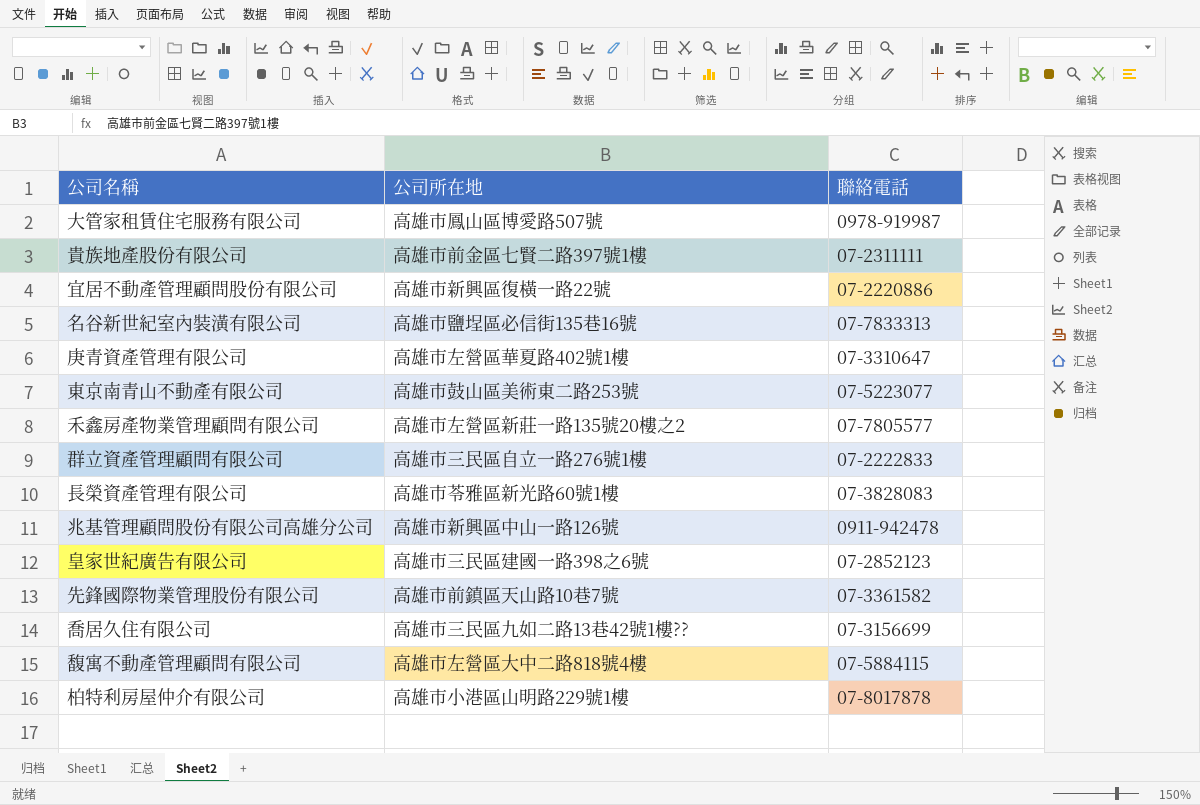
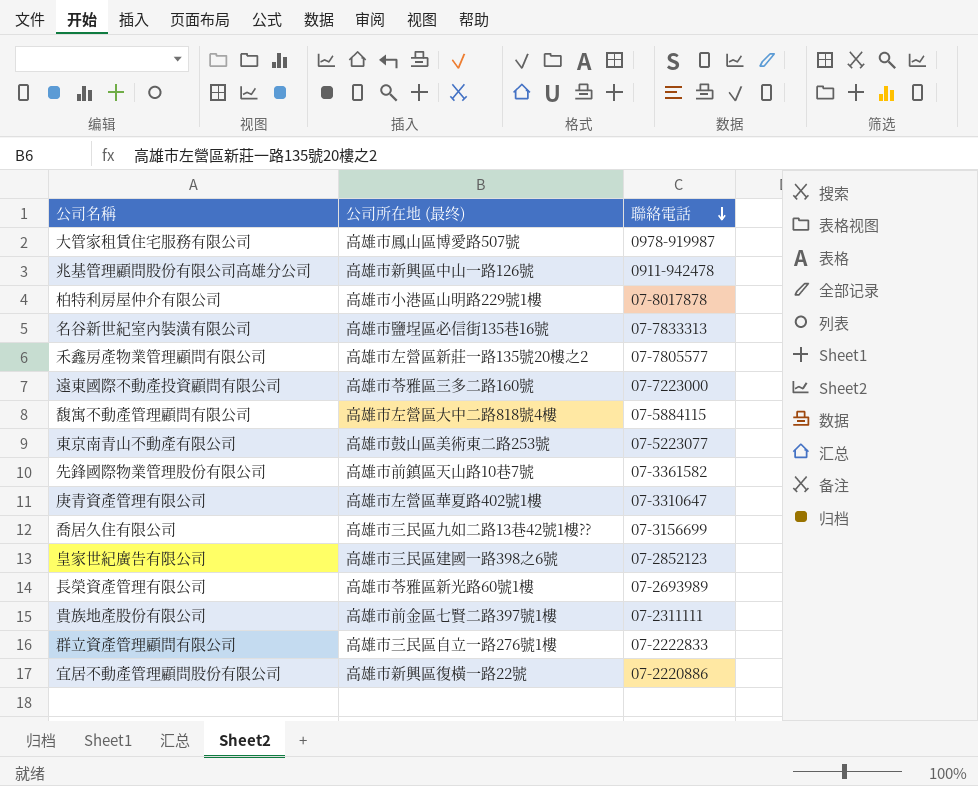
row order: none -> 聯絡電話 descending
column name: 公司所在地 -> 公司所在地 (最终)
row 遠東國際不動產投資顧問有限公司: none -> 高雄市苓雅區三多二路160號 | 07-7223000
長榮資產管理有限公司 | 聯絡電話: 07-3828083 -> 07-2693989

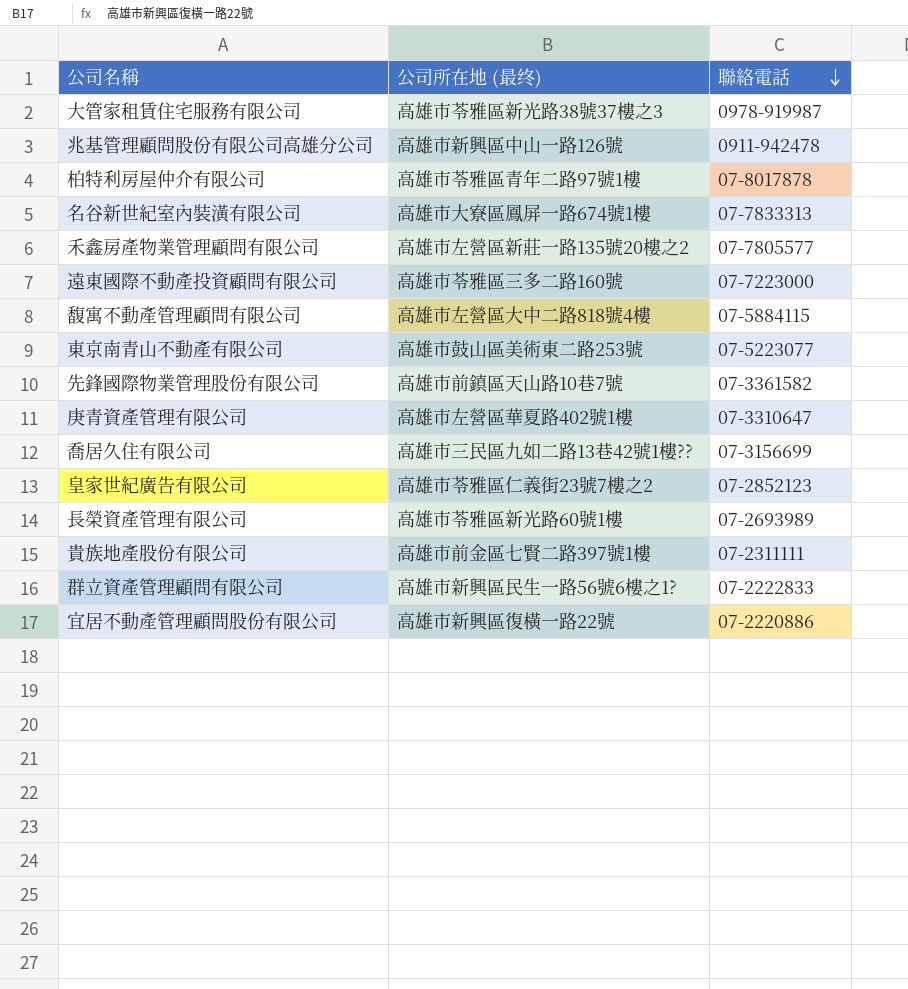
大管家租賃住宅服務有限公司 | 公司所在地 (最终): 高雄市鳳山區博愛路507號 -> 高雄市苓雅區新光路38號37樓之3
柏特利房屋仲介有限公司 | 公司所在地 (最终): 高雄市小港區山明路229號1樓 -> 高雄市苓雅區青年二路97號1樓
名谷新世紀室內裝潢有限公司 | 公司所在地 (最终): 高雄市鹽埕區必信街135巷16號 -> 高雄市大寮區鳳屏一路674號1樓
皇家世紀廣告有限公司 | 公司所在地 (最终): 高雄市三民區建國一路398之6號 -> 高雄市苓雅區仁義街23號7樓之2
群立資產管理顧問有限公司 | 公司所在地 (最终): 高雄市三民區自立一路276號1樓 -> 高雄市新興區民生一路56號6樓之1?

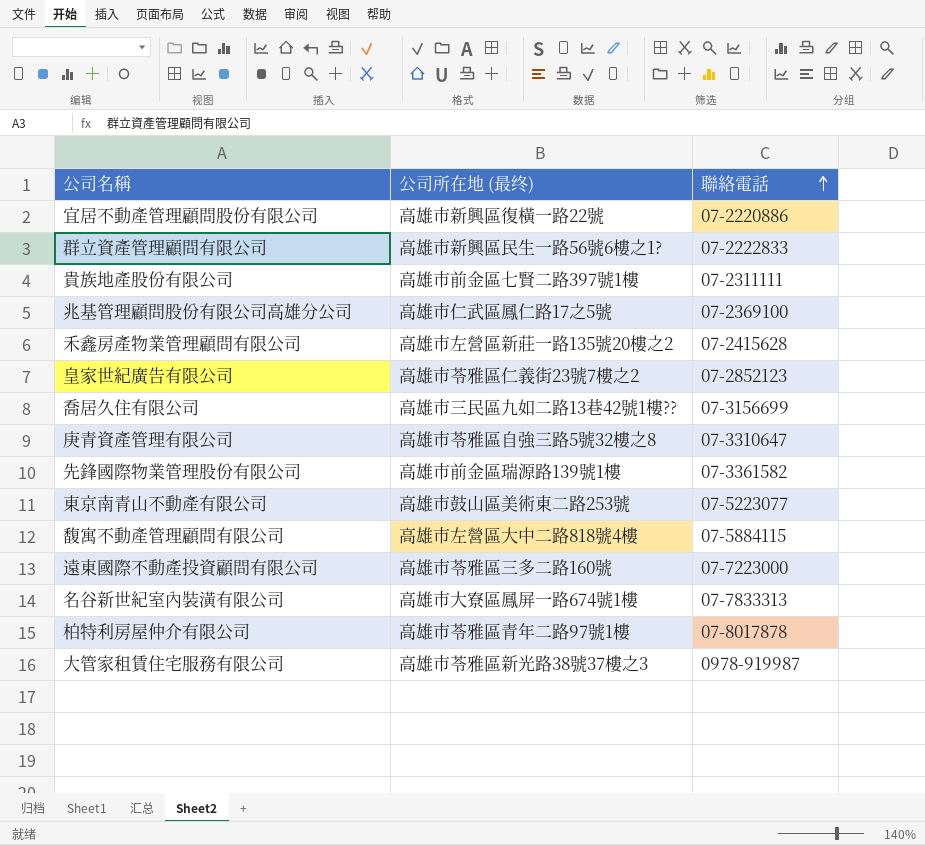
row order: 聯絡電話 descending -> 聯絡電話 ascending
row 長榮資產管理有限公司: 高雄市苓雅區新光路60號1樓 | 07-2693989 -> none
兆基管理顧問股份有限公司高雄分公司 | 公司所在地 (最终): 高雄市新興區中山一路126號 -> 高雄市仁武區鳳仁路17之5號
兆基管理顧問股份有限公司高雄分公司 | 聯絡電話: 0911-942478 -> 07-2369100
禾鑫房產物業管理顧問有限公司 | 聯絡電話: 07-7805577 -> 07-2415628
庚青資產管理有限公司 | 公司所在地 (最终): 高雄市左營區華夏路402號1樓 -> 高雄市苓雅區自強三路5號32樓之8
先鋒國際物業管理股份有限公司 | 公司所在地 (最终): 高雄市前鎮區天山路10巷7號 -> 高雄市前金區瑞源路139號1樓

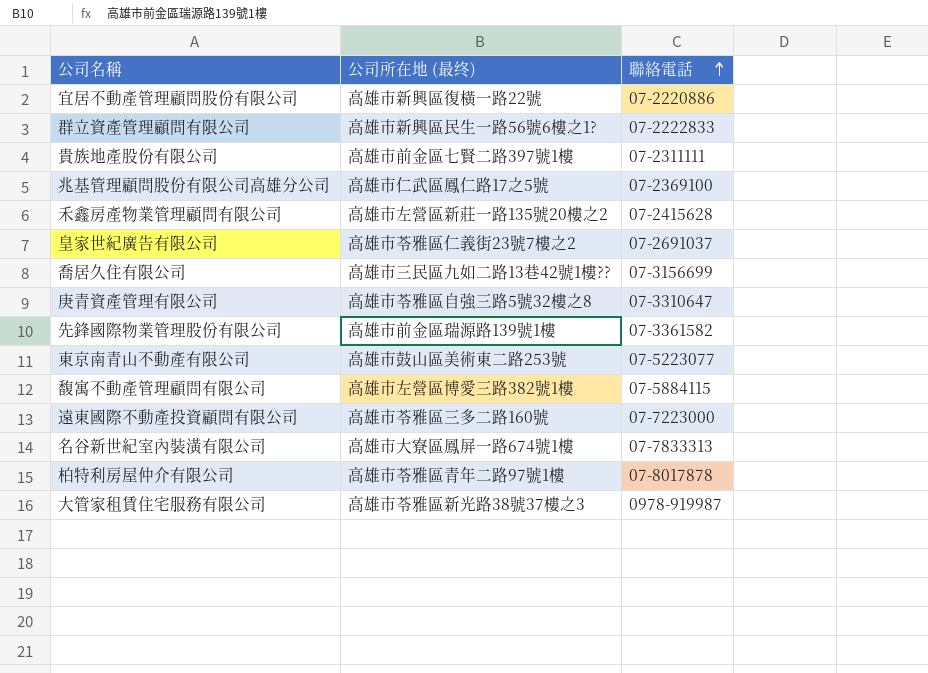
皇家世紀廣告有限公司 | 聯絡電話: 07-2852123 -> 07-2691037
馥寓不動產管理顧問有限公司 | 公司所在地 (最终): 高雄市左營區大中二路818號4樓 -> 高雄市左營區博愛三路382號1樓

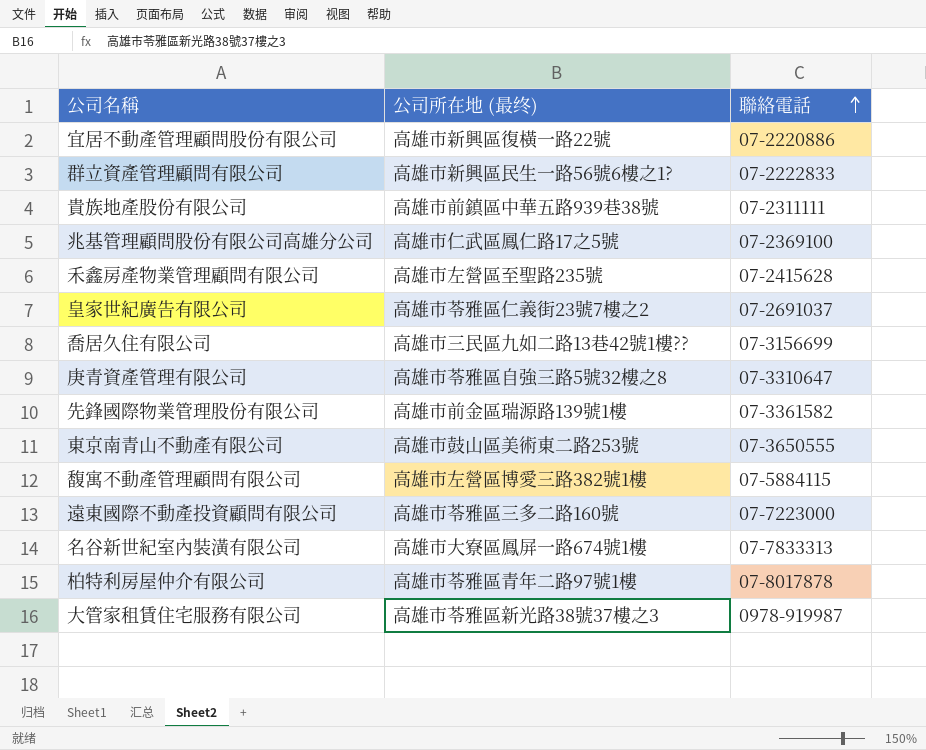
貴族地產股份有限公司 | 公司所在地 (最终): 高雄市前金區七賢二路397號1樓 -> 高雄市前鎮區中華五路939巷38號
禾鑫房產物業管理顧問有限公司 | 公司所在地 (最终): 高雄市左營區新莊一路135號20樓之2 -> 高雄市左營區至聖路235號
東京南青山不動產有限公司 | 聯絡電話: 07-5223077 -> 07-3650555

